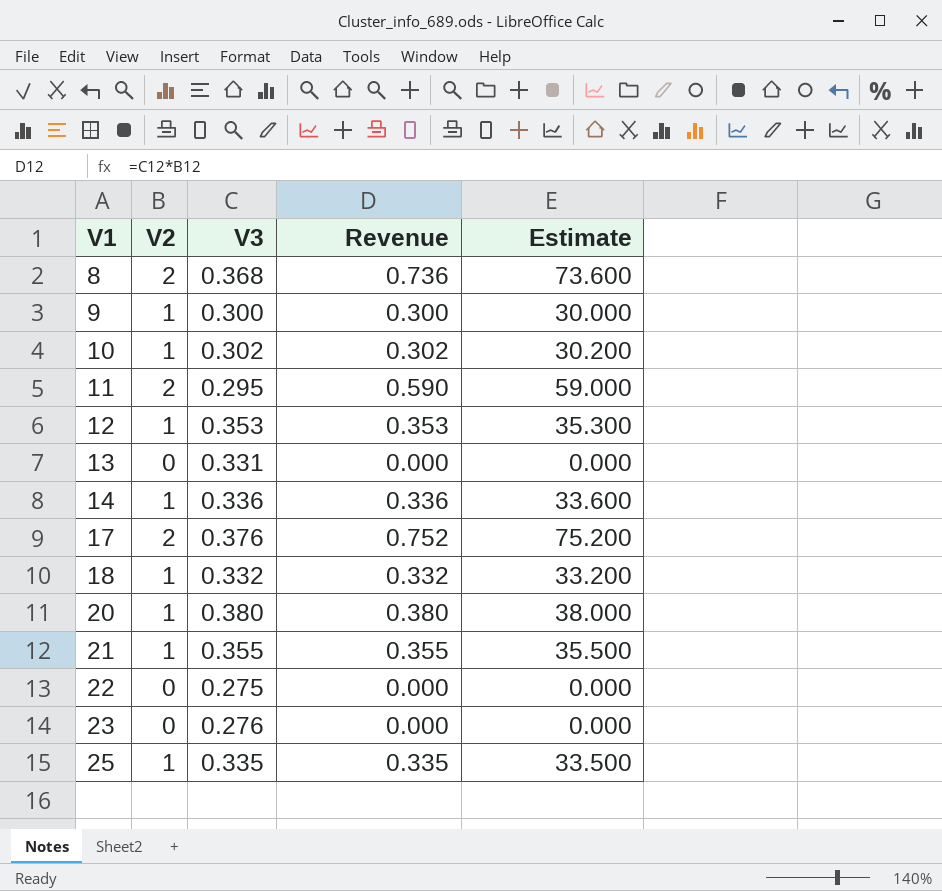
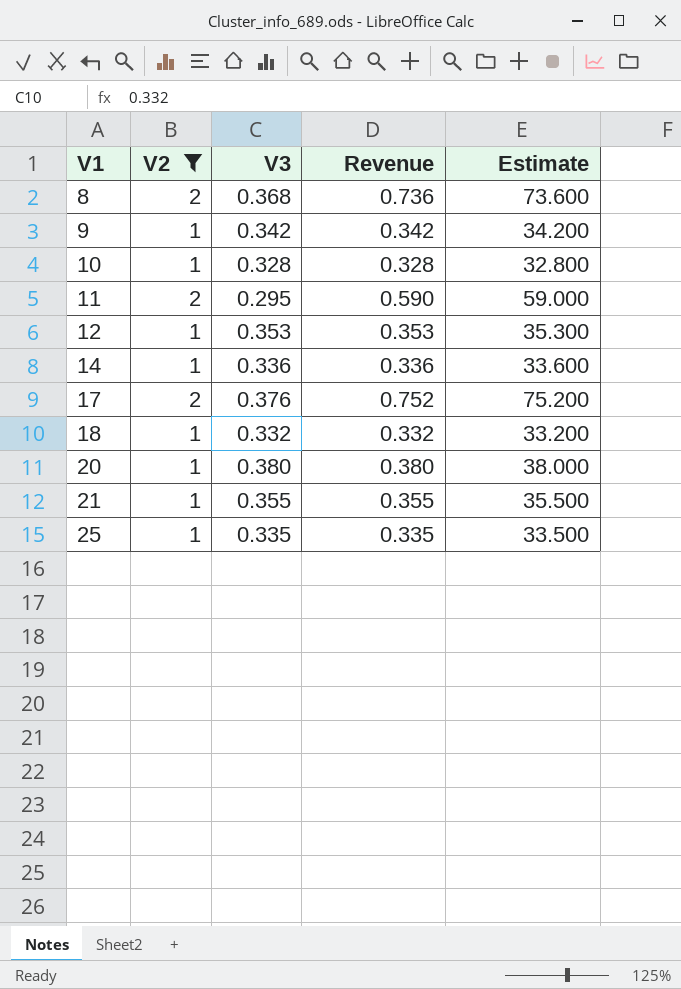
filter: none -> V2 != 0
9 | V3: 0.300 -> 0.342
9 | Revenue: 0.300 -> 0.342
9 | Estimate: 30.000 -> 34.200
10 | V3: 0.302 -> 0.328
10 | Revenue: 0.302 -> 0.328
10 | Estimate: 30.200 -> 32.800

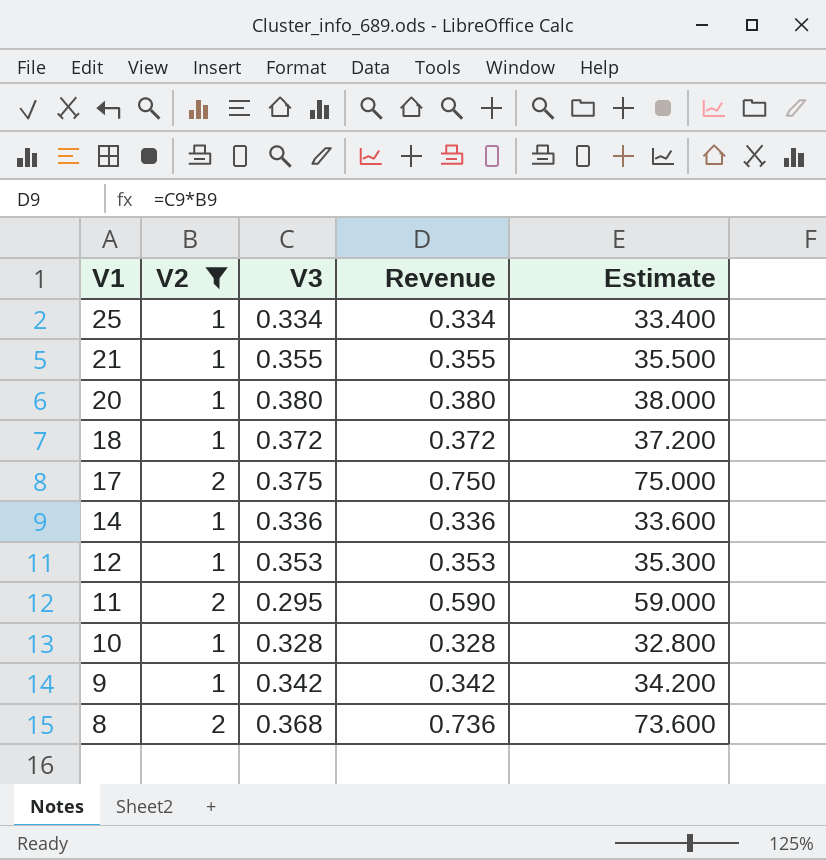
row order: V1 ascending -> V1 descending
25 | V3: 0.335 -> 0.334
25 | Revenue: 0.335 -> 0.334
25 | Estimate: 33.500 -> 33.400
18 | V3: 0.332 -> 0.372
18 | Revenue: 0.332 -> 0.372
18 | Estimate: 33.200 -> 37.200
17 | V3: 0.376 -> 0.375
17 | Revenue: 0.752 -> 0.750
17 | Estimate: 75.200 -> 75.000

